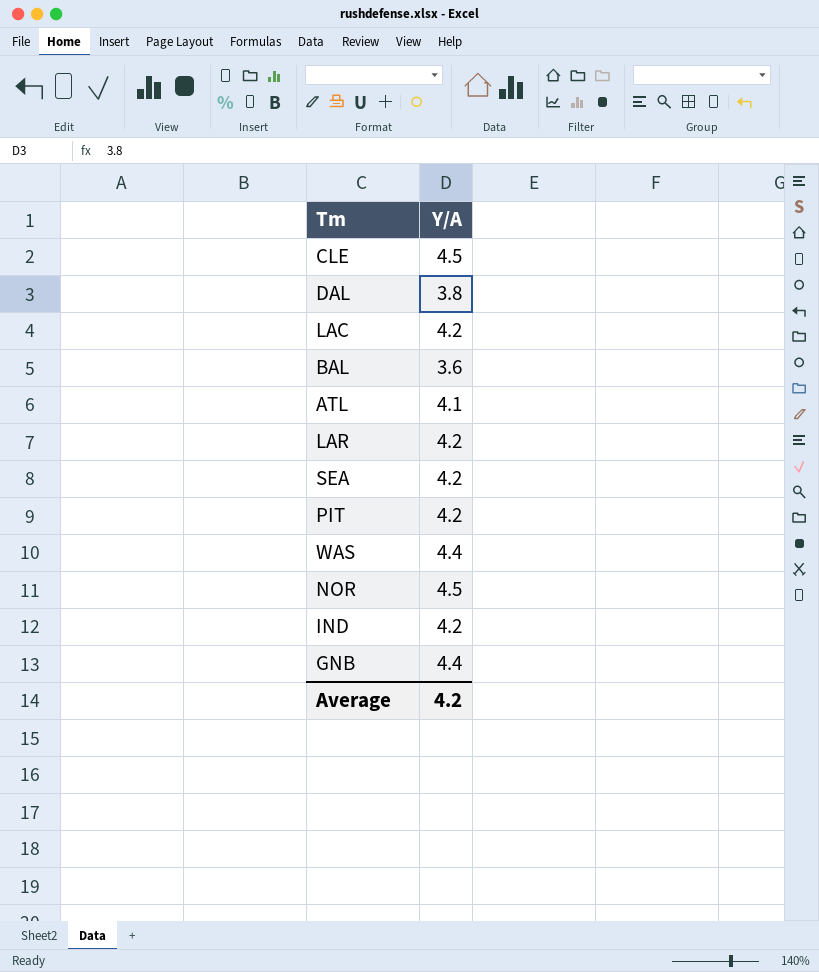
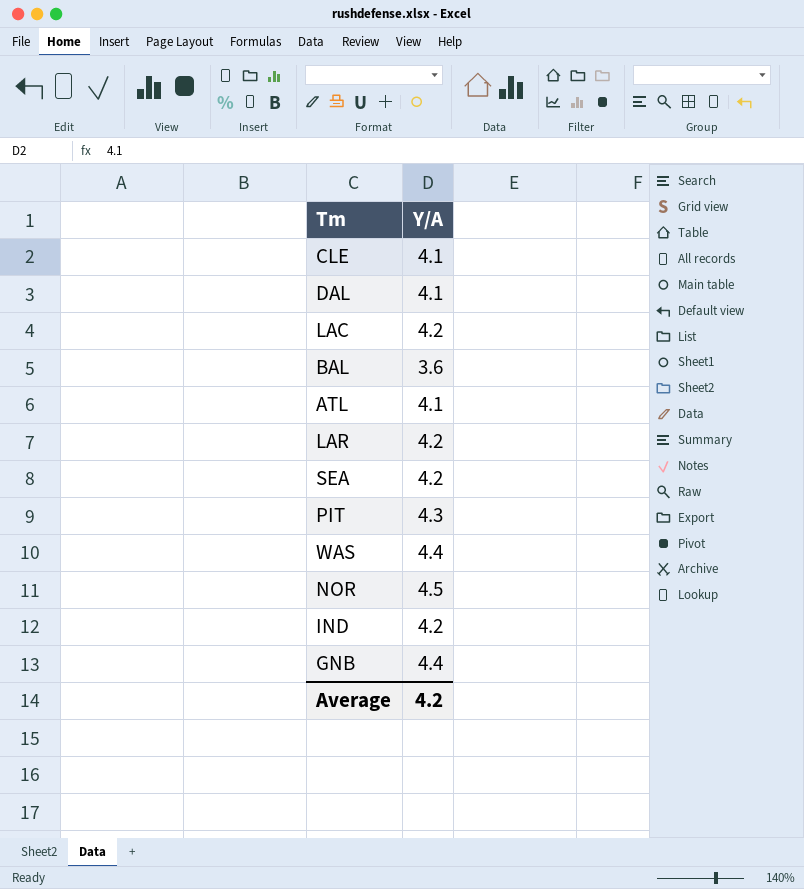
CLE | Y/A: 4.5 -> 4.1
DAL | Y/A: 3.8 -> 4.1
PIT | Y/A: 4.2 -> 4.3

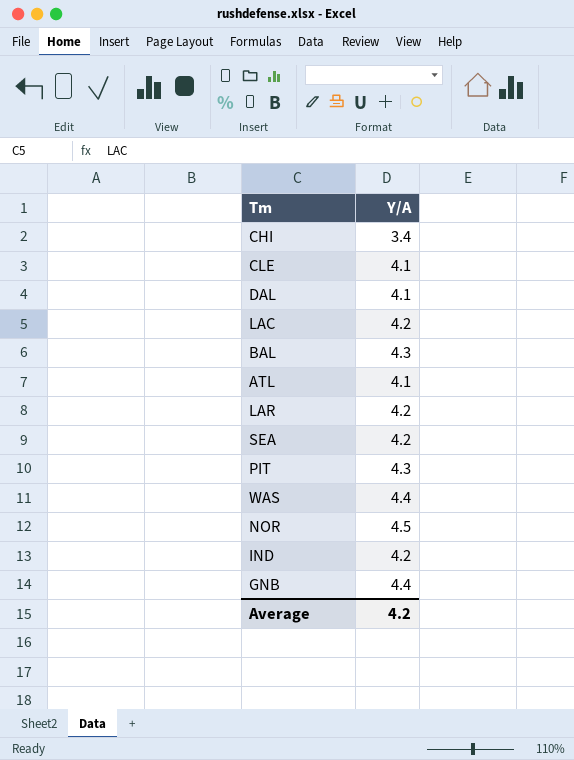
row CHI: none -> 3.4
BAL | Y/A: 3.6 -> 4.3

